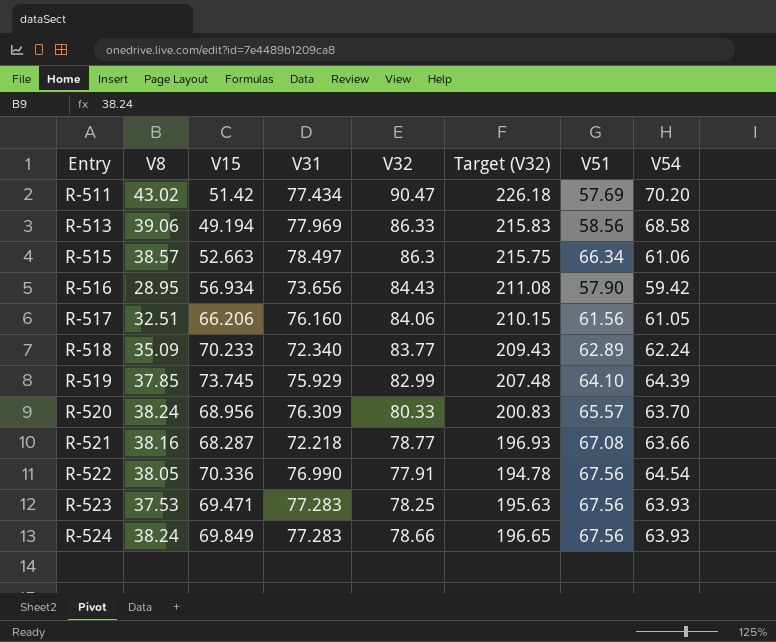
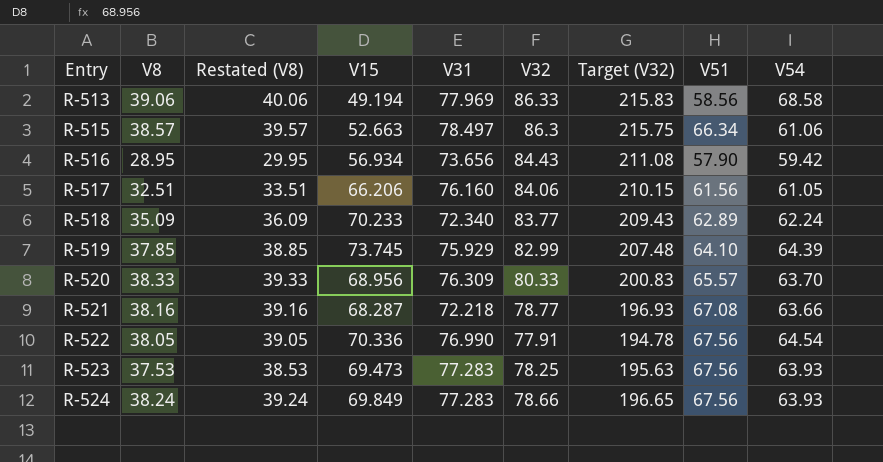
column Restated (V8) | formula: none -> [V8] + 1
row R-511: 43.02 | 51.42 | 77.434 | 90.47 | 226.18 | 57.69 | 70.20 -> none
R-520 | V8: 38.24 -> 38.33
R-523 | V15: 69.471 -> 69.473

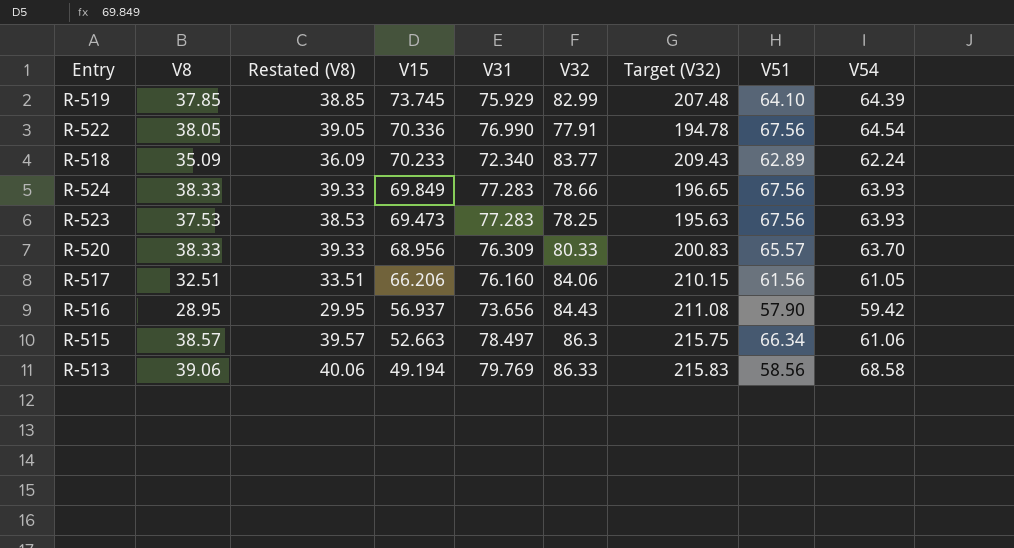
row order: Entry ascending -> V15 descending
row R-521: 38.16 | 39.16 | 68.287 | 72.218 | 78.77 | 196.93 | 67.08 | 63.66 -> none
R-524 | V8: 38.24 -> 38.33
R-524 | Restated (V8): 39.24 -> 39.33
R-516 | V15: 56.934 -> 56.937
R-513 | V31: 77.969 -> 79.769

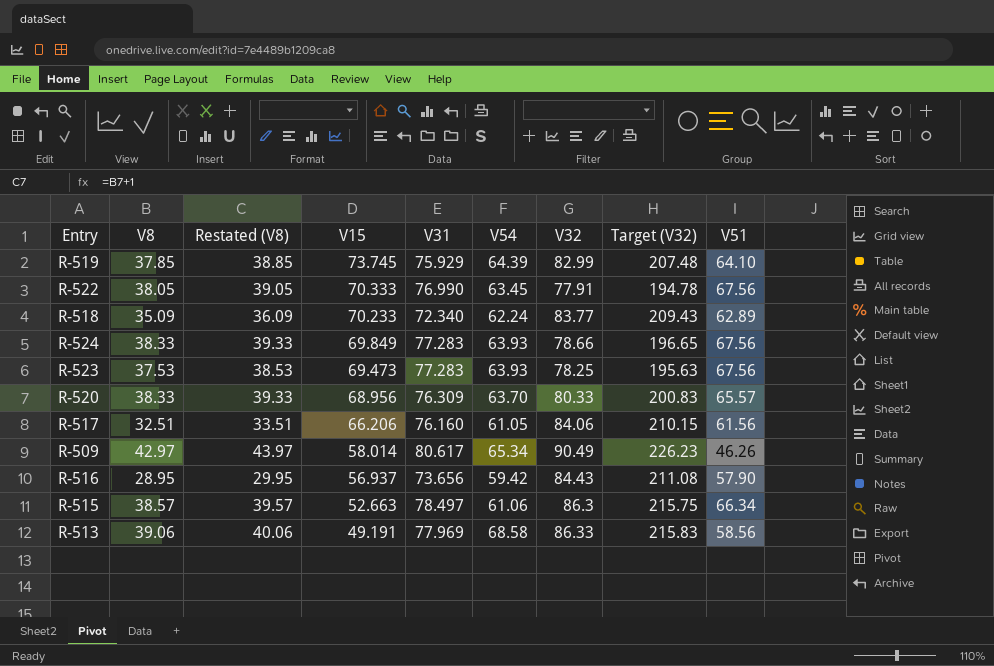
column V54 | position: 9 -> 6
R-522 | V15: 70.336 -> 70.333
R-522 | V54: 64.54 -> 63.45
row R-509: none -> 42.97 | 43.97 | 58.014 | 80.617 | 65.34 | 90.49 | 226.23 | 46.26
R-513 | V15: 49.194 -> 49.191
R-513 | V31: 79.769 -> 77.969

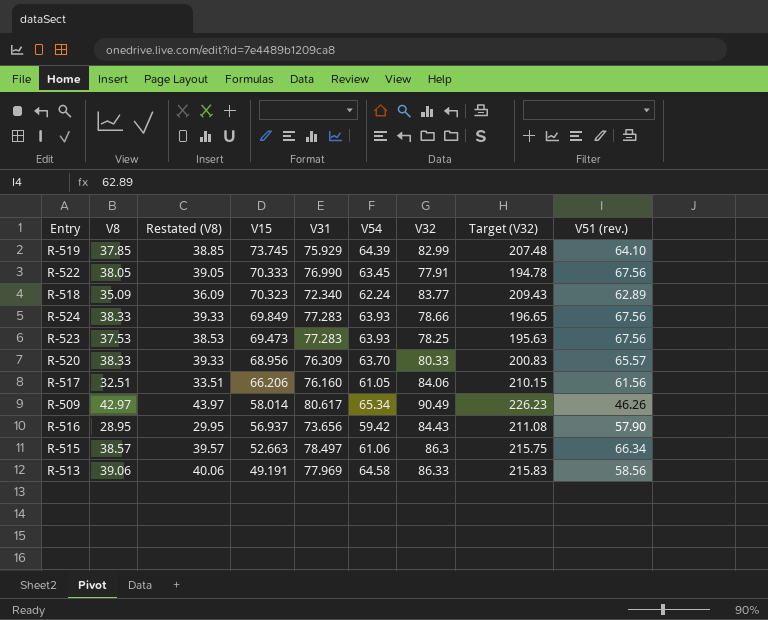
column name: V51 -> V51 (rev.)
R-518 | V15: 70.233 -> 70.323
R-513 | V54: 68.58 -> 64.58

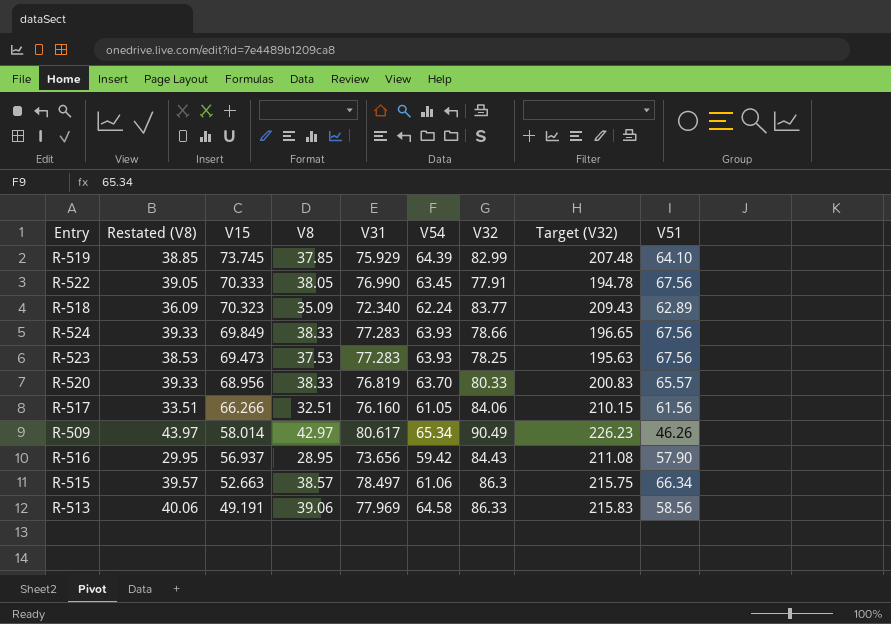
column V8 | position: 2 -> 4
column name: V51 (rev.) -> V51
R-520 | V31: 76.309 -> 76.819
R-517 | V15: 66.206 -> 66.266

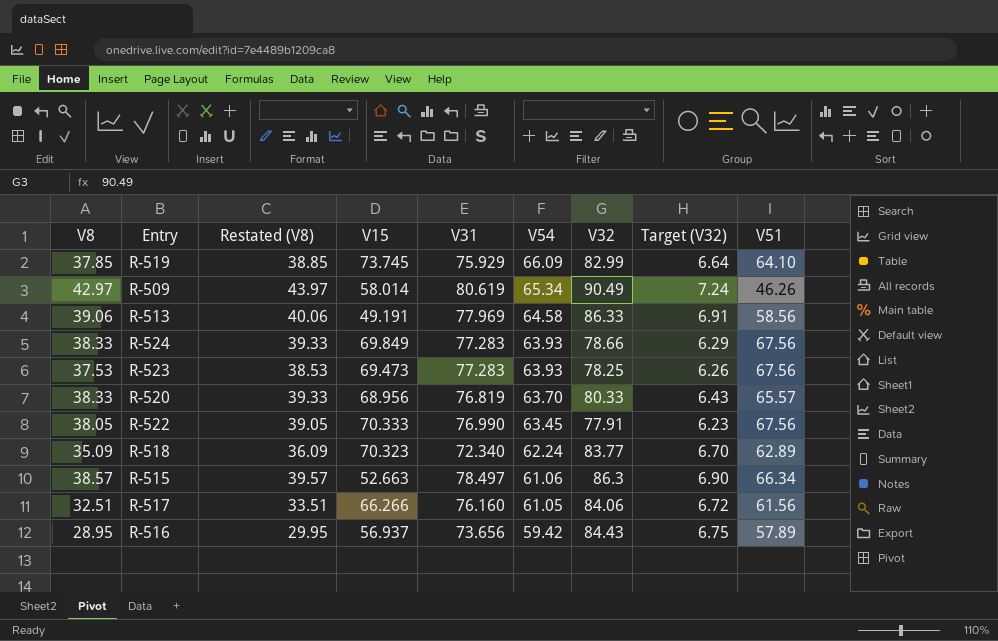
row order: V15 descending -> V54 descending
column V8 | position: 4 -> 1
column Target (V32) | formula: [V32] * 2.5 -> [V32] * 0.08
R-519 | V54: 64.39 -> 66.09
R-509 | V31: 80.617 -> 80.619
R-516 | V51: 57.90 -> 57.89

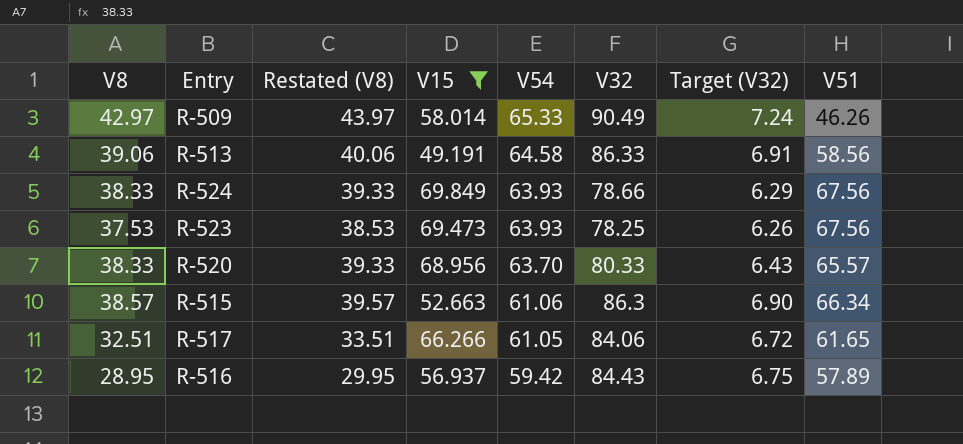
filter: none -> V15 <= 69.849
column V31 | position: 5 -> none
R-509 | V54: 65.34 -> 65.33
R-517 | V51: 61.56 -> 61.65

